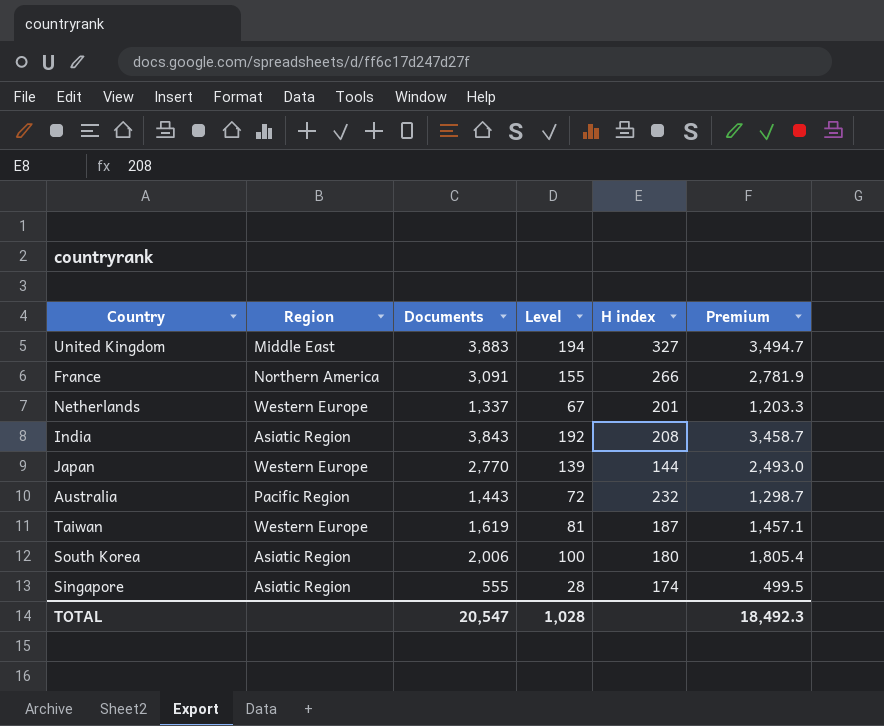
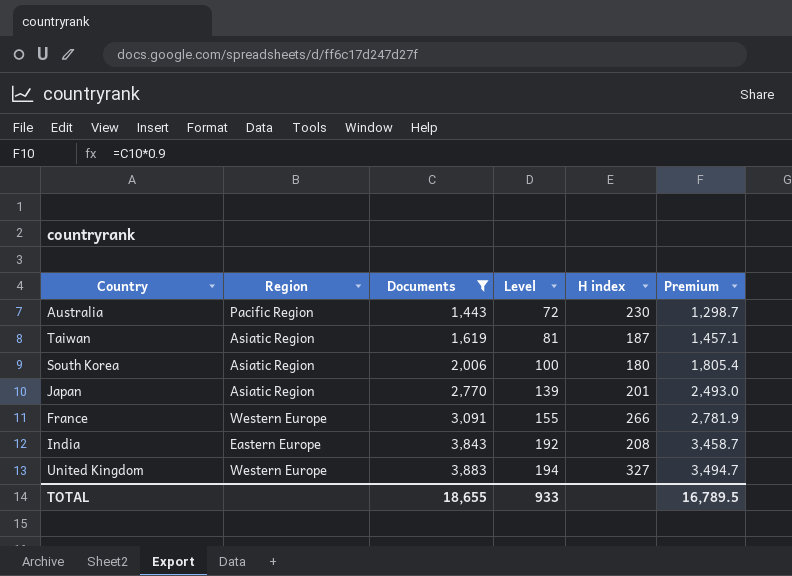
filter: none -> Documents >= 1,443
row order: none -> Documents ascending
Australia | H index: 232 -> 230
Taiwan | Region: Western Europe -> Asiatic Region
Japan | Region: Western Europe -> Asiatic Region
Japan | H index: 144 -> 201
France | Region: Northern America -> Western Europe
India | Region: Asiatic Region -> Eastern Europe
United Kingdom | Region: Middle East -> Western Europe
TOTAL | Documents: 20,547 -> 18,655
TOTAL | Level: 1,028 -> 933
TOTAL | Premium: 18,492.3 -> 16,789.5

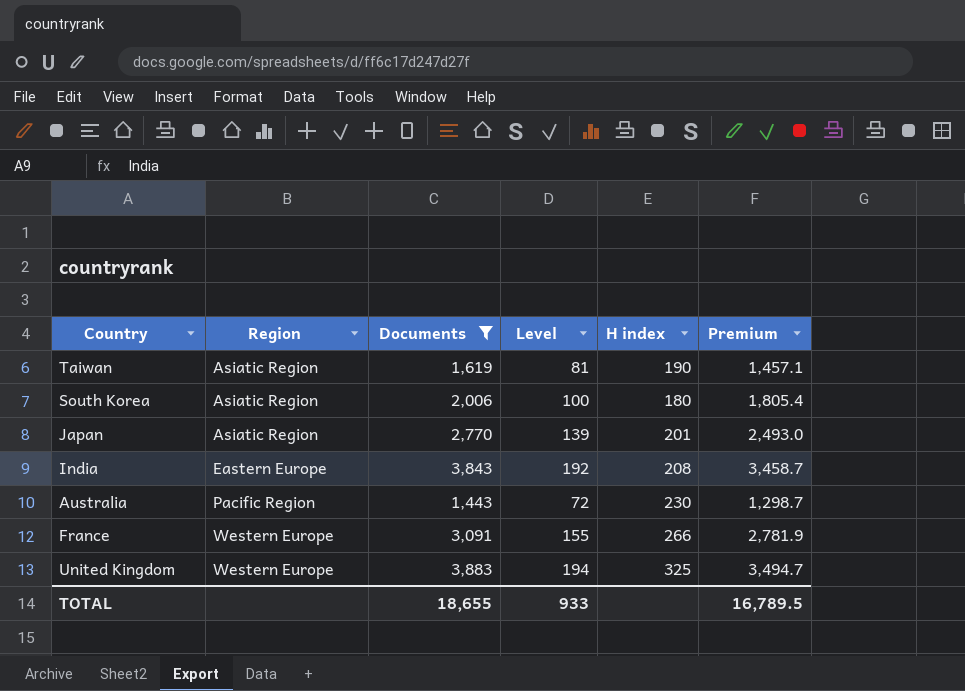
row order: Documents ascending -> Region ascending
Taiwan | H index: 187 -> 190
United Kingdom | H index: 327 -> 325

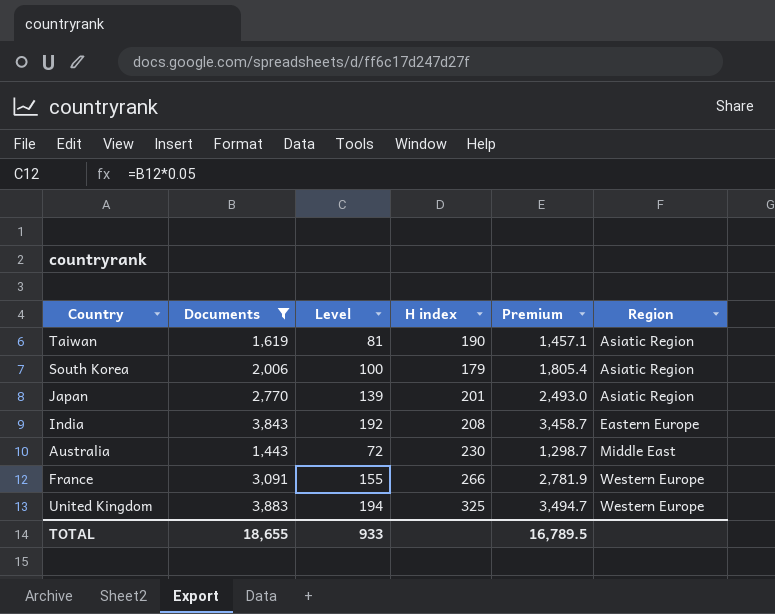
column Region | position: 2 -> 6
South Korea | H index: 180 -> 179
Australia | Region: Pacific Region -> Middle East

